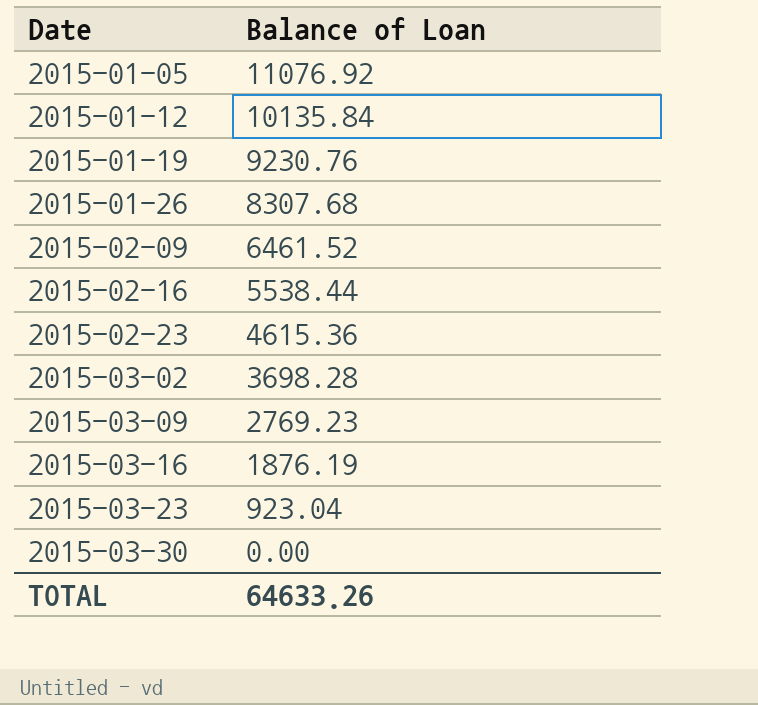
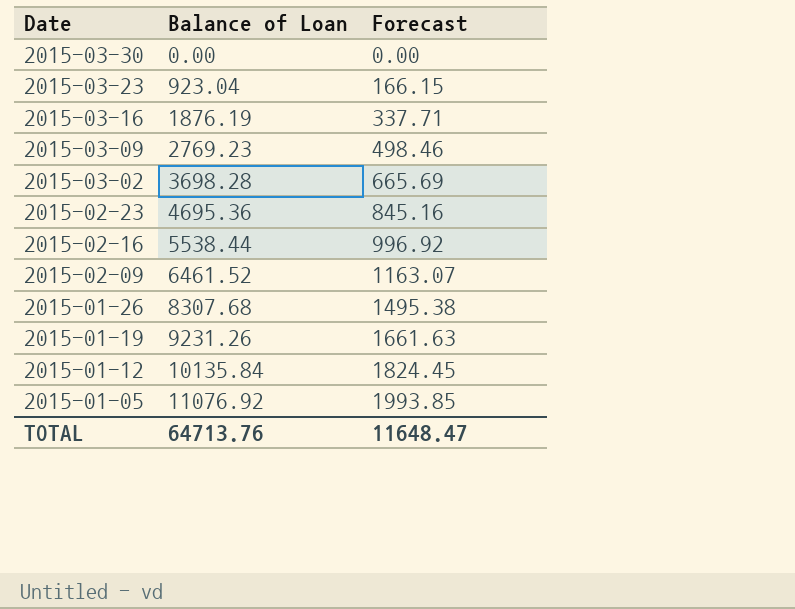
row order: Date ascending -> Date descending
column Forecast | formula: none -> [Balance of Loan] * 0.18
2015-02-23 | Balance of Loan: 4615.36 -> 4695.36
2015-01-19 | Balance of Loan: 9230.76 -> 9231.26
TOTAL | Balance of Loan: 64633.26 -> 64713.76

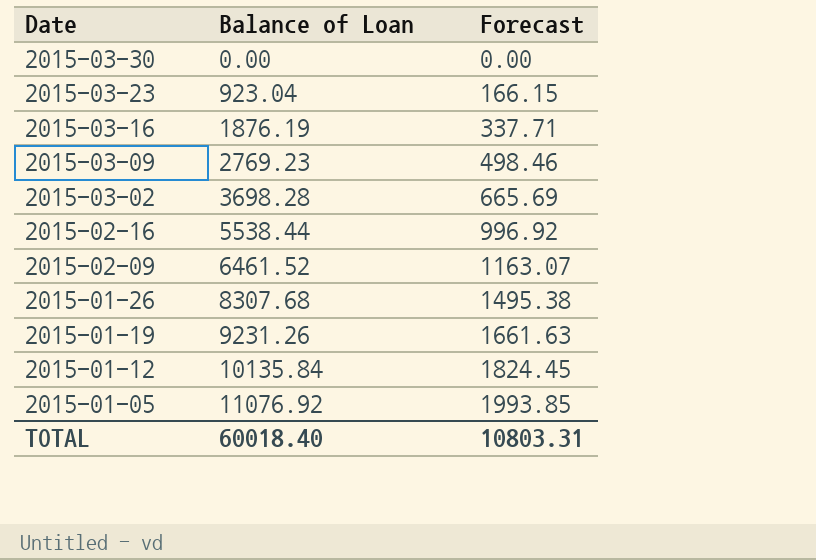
row 2015-02-23: 4695.36 | 845.16 -> none
TOTAL | Balance of Loan: 64713.76 -> 60018.40
TOTAL | Forecast: 11648.47 -> 10803.31

